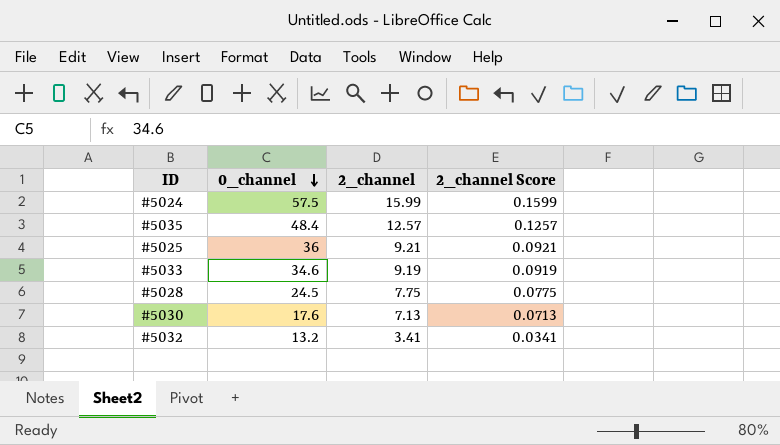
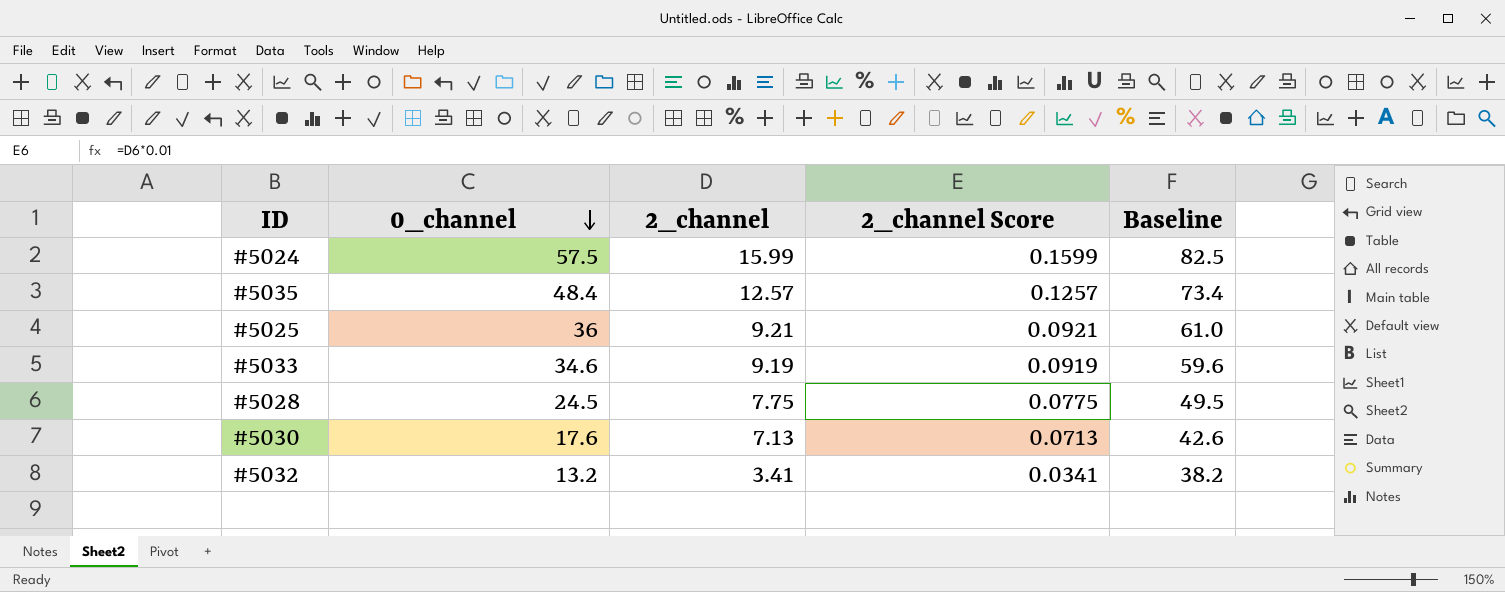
column Baseline | formula: none -> [0_channel] + 25

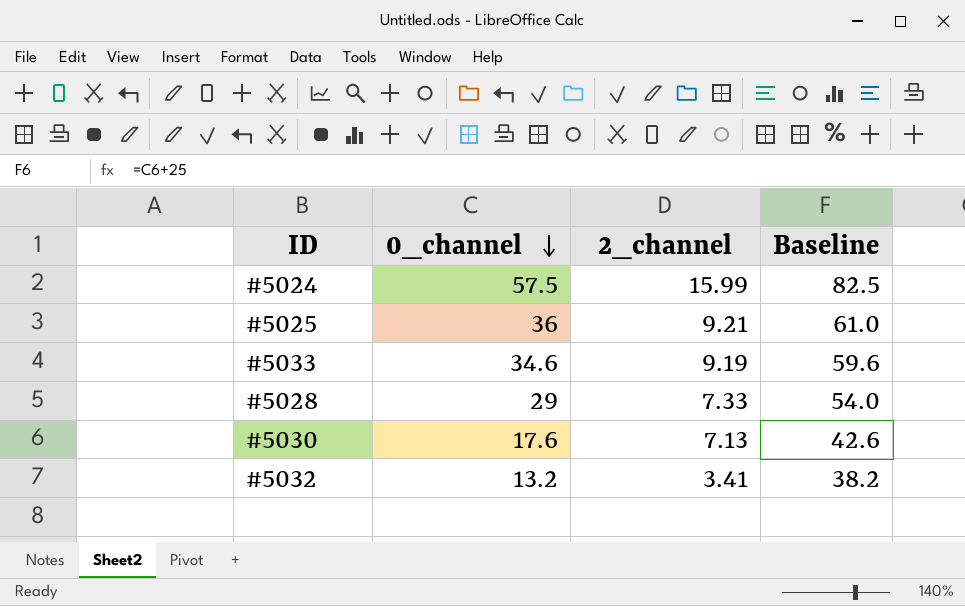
column 2_channel Score | formula: [2_channel] * 0.01 -> none
row #5035: 48.4 | 12.57 | 0.1257 | 73.4 -> none
#5028 | 0_channel: 24.5 -> 29
#5028 | 2_channel: 7.75 -> 7.33
#5028 | Baseline: 49.5 -> 54.0

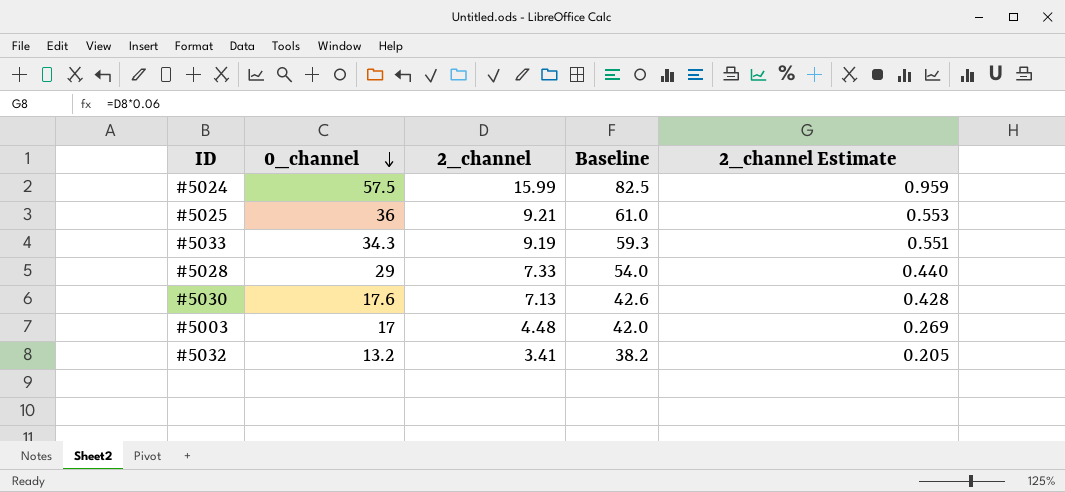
column 2_channel Estimate | formula: none -> [2_channel] * 0.06
#5033 | 0_channel: 34.6 -> 34.3
#5033 | Baseline: 59.6 -> 59.3
row #5003: none -> 17 | 4.48 | 42.0 | 0.269

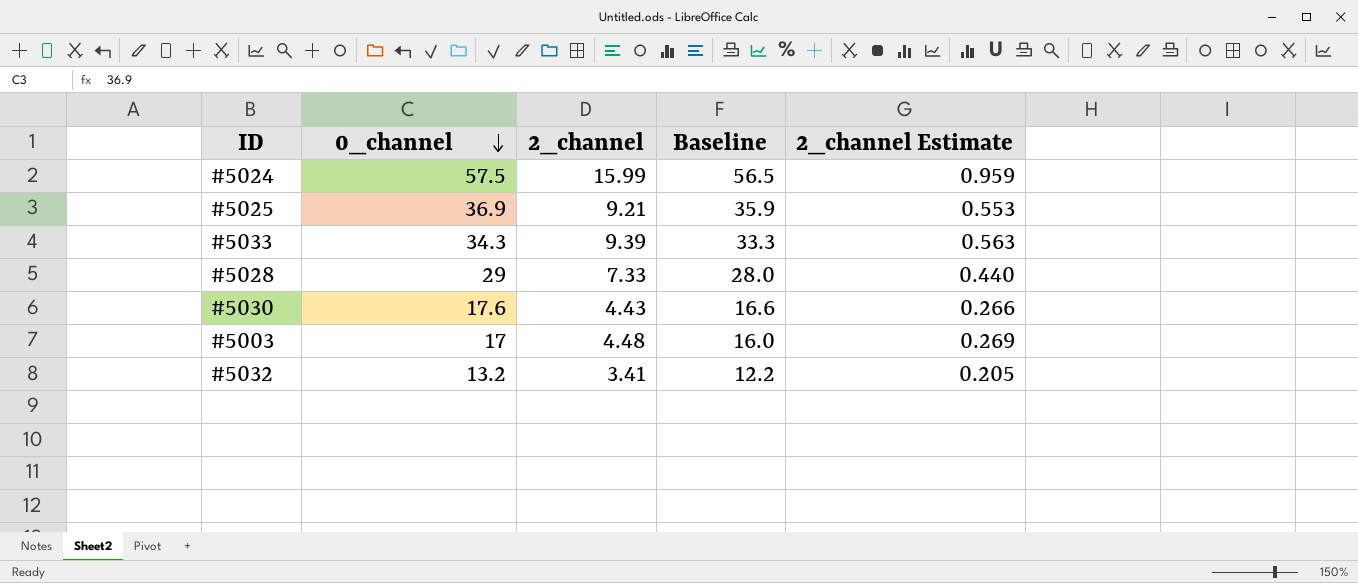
column Baseline | formula: [0_channel] + 25 -> [0_channel] - 1
#5025 | 0_channel: 36 -> 36.9
#5033 | 2_channel: 9.19 -> 9.39
#5033 | 2_channel Estimate: 0.551 -> 0.563
#5030 | 2_channel: 7.13 -> 4.43
#5030 | 2_channel Estimate: 0.428 -> 0.266

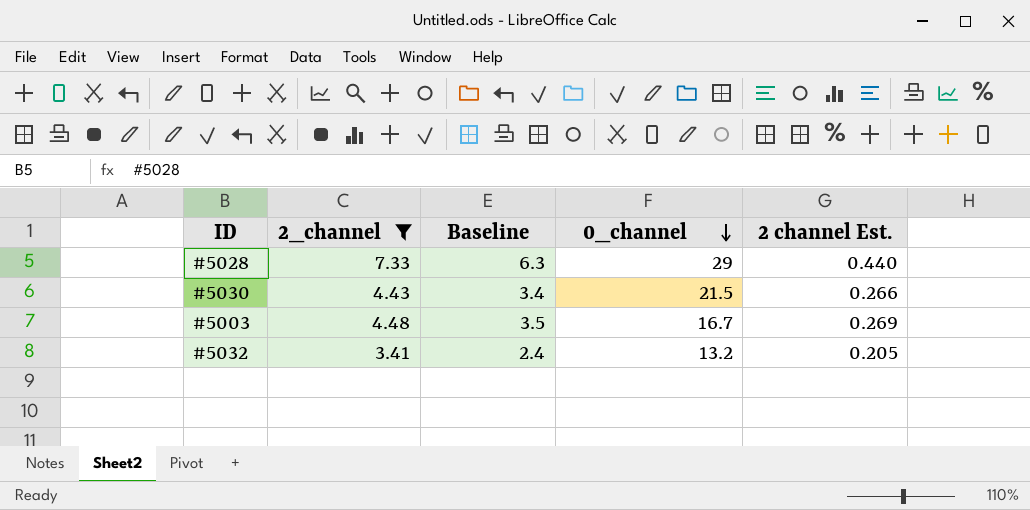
filter: none -> 2_channel <= 7.33
column Baseline | formula: [0_channel] - 1 -> [2_channel] - 1
column 0_channel | position: 2 -> 4
column name: 2_channel Estimate -> 2 channel Est.
#5030 | 0_channel: 17.6 -> 21.5
#5003 | 0_channel: 17 -> 16.7

